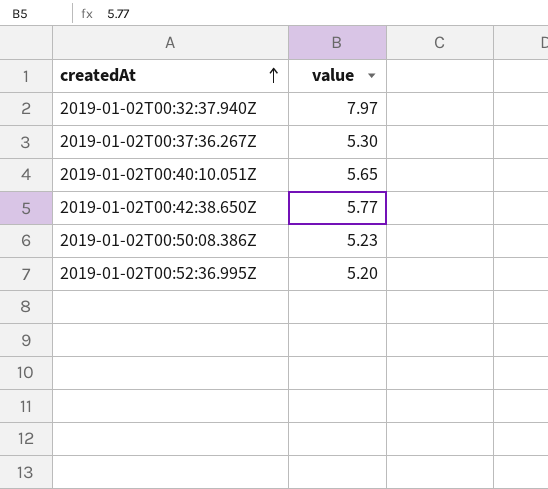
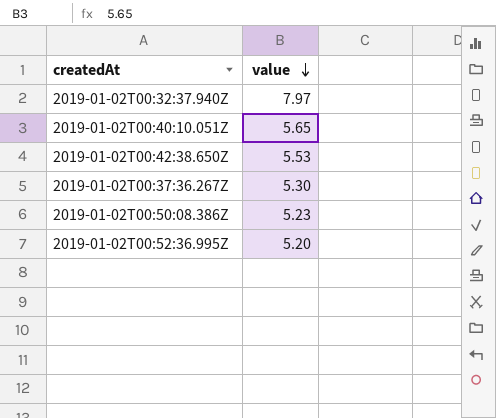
row order: createdAt ascending -> value descending
2019-01-02T00:42:38.650Z | value: 5.77 -> 5.53

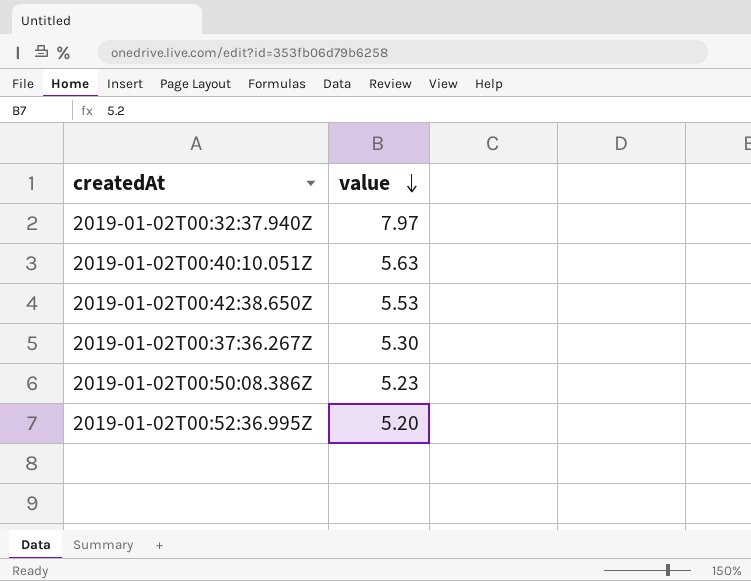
2019-01-02T00:40:10.051Z | value: 5.65 -> 5.63

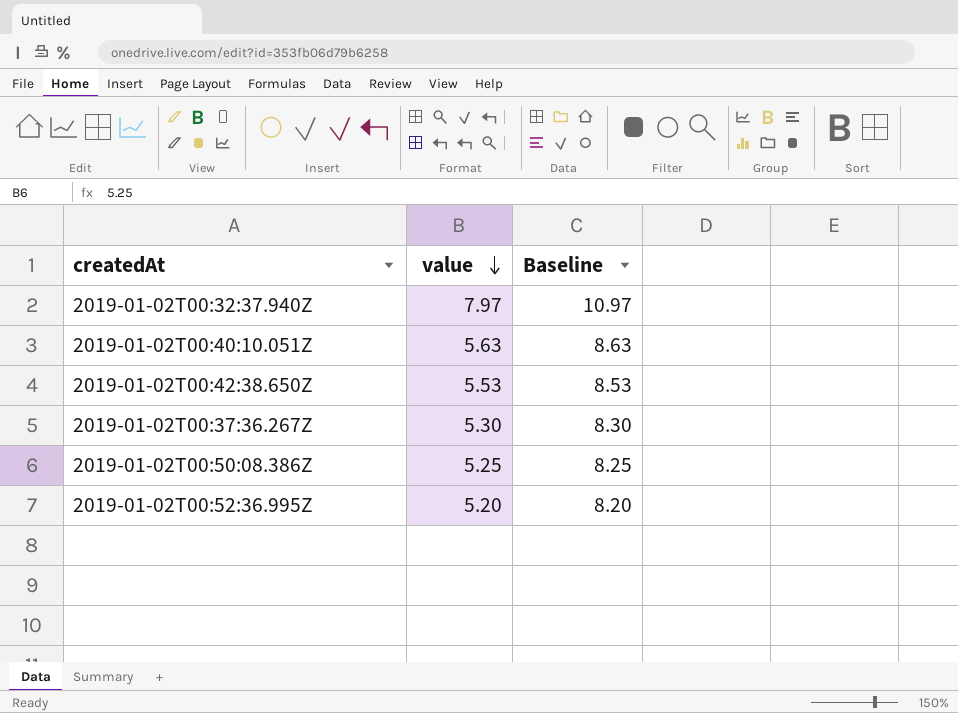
column Baseline | formula: none -> [value] + 3
2019-01-02T00:50:08.386Z | value: 5.23 -> 5.25

